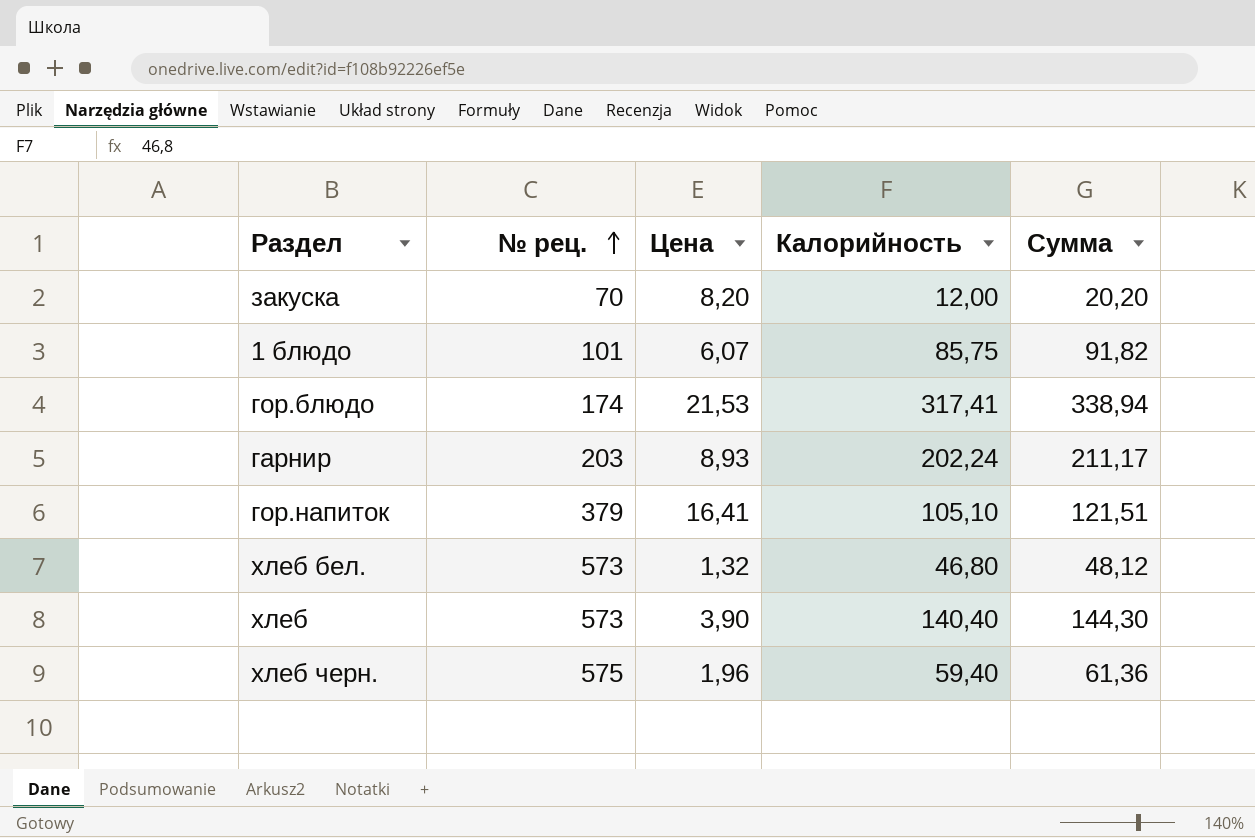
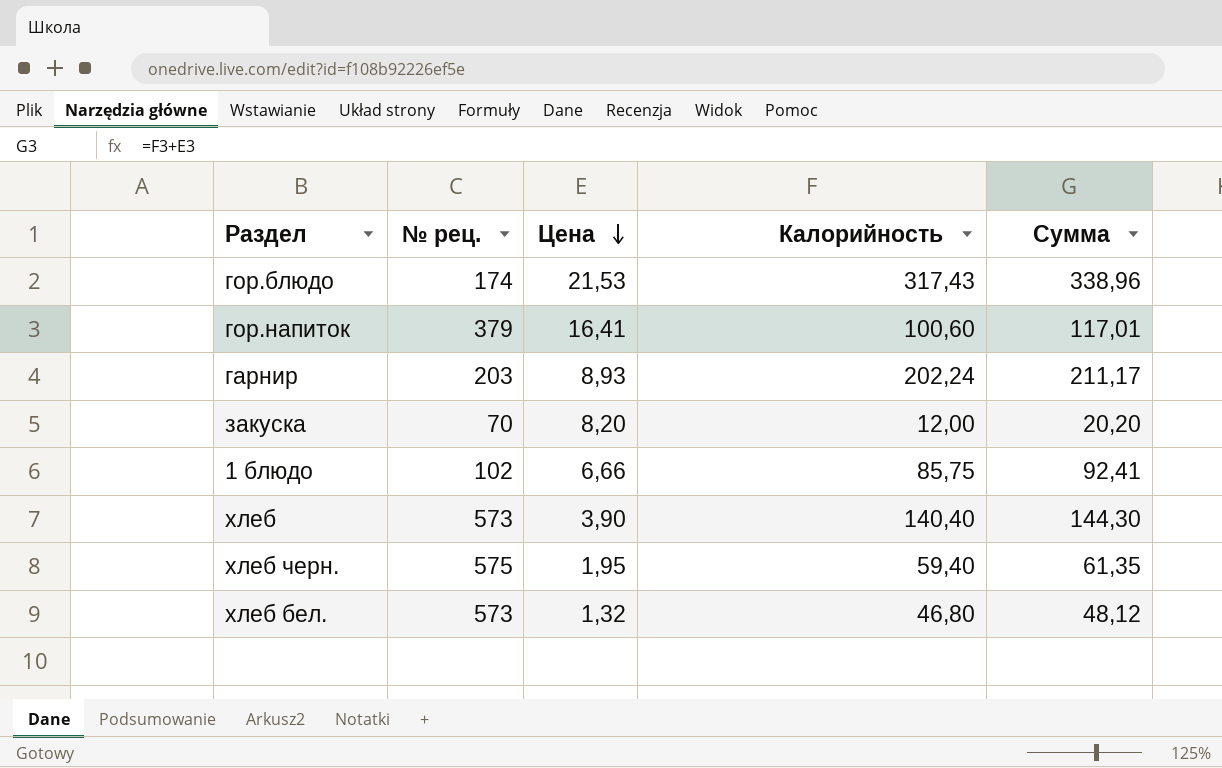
row order: № рец. ascending -> Цена descending
гор.блюдо | Калорийность: 317,41 -> 317,43
гор.блюдо | Сумма: 338,94 -> 338,96
гор.напиток | Калорийность: 105,10 -> 100,60
гор.напиток | Сумма: 121,51 -> 117,01
1 блюдо | № рец.: 101 -> 102
1 блюдо | Цена: 6,07 -> 6,66
1 блюдо | Сумма: 91,82 -> 92,41
хлеб черн. | Цена: 1,96 -> 1,95
хлеб черн. | Сумма: 61,36 -> 61,35

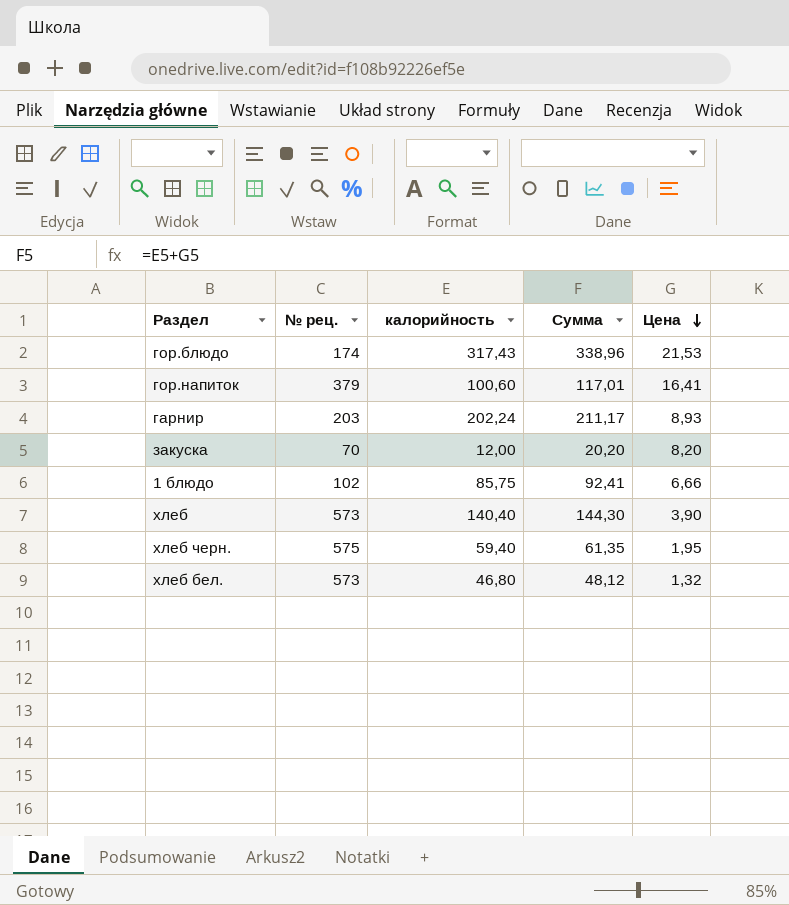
column name: Калорийность -> калорийность
column Цена | position: 3 -> 5

